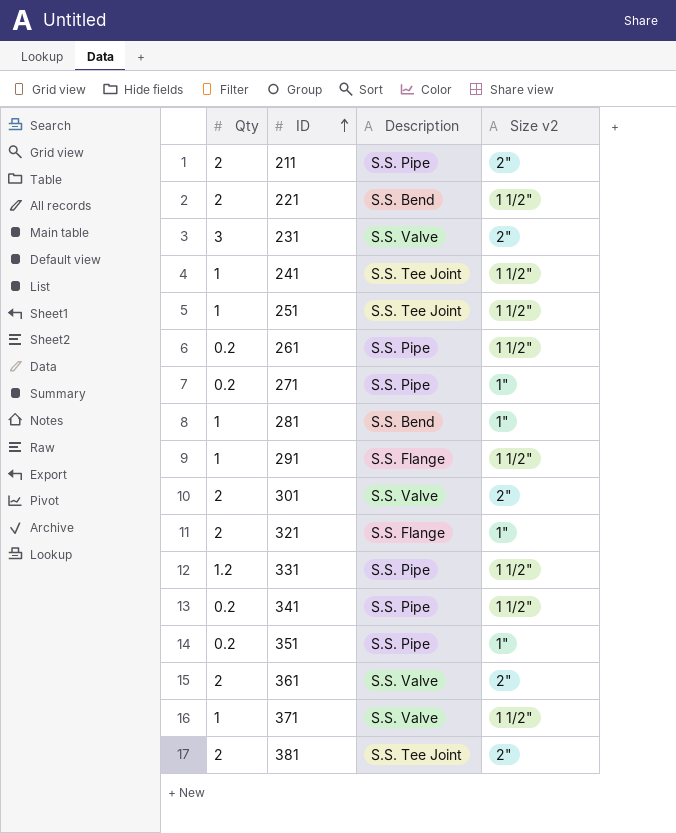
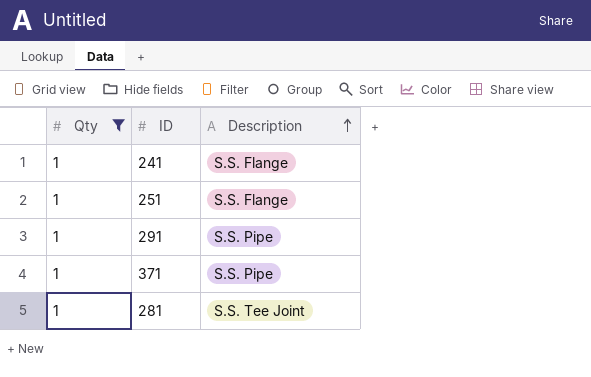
filter: none -> Qty = 1
row order: ID ascending -> Description ascending
column Size v2 | position: 4 -> none
241 | Description: S.S. Tee Joint -> S.S. Flange
251 | Description: S.S. Tee Joint -> S.S. Flange
291 | Description: S.S. Flange -> S.S. Pipe
371 | Description: S.S. Valve -> S.S. Pipe
281 | Description: S.S. Bend -> S.S. Tee Joint

